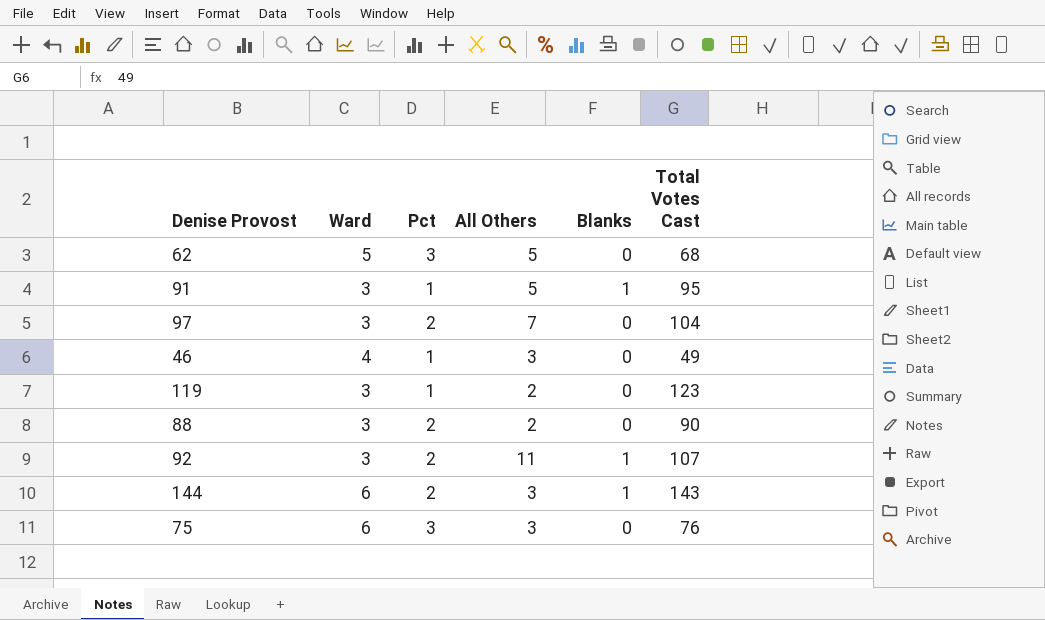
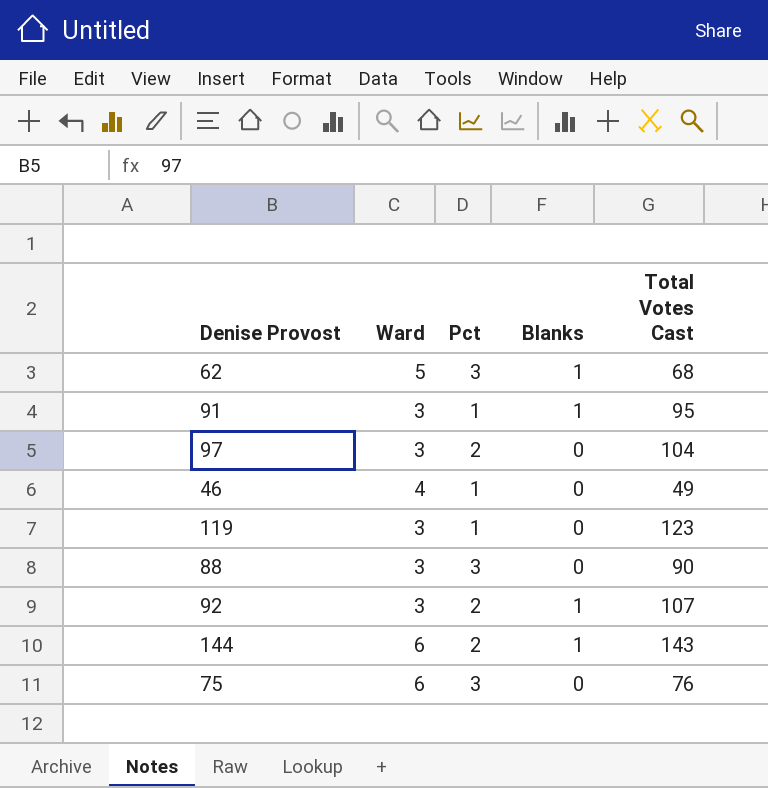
column All Others | position: 4 -> none
62 | Blanks: 0 -> 1
88 | Pct: 2 -> 3

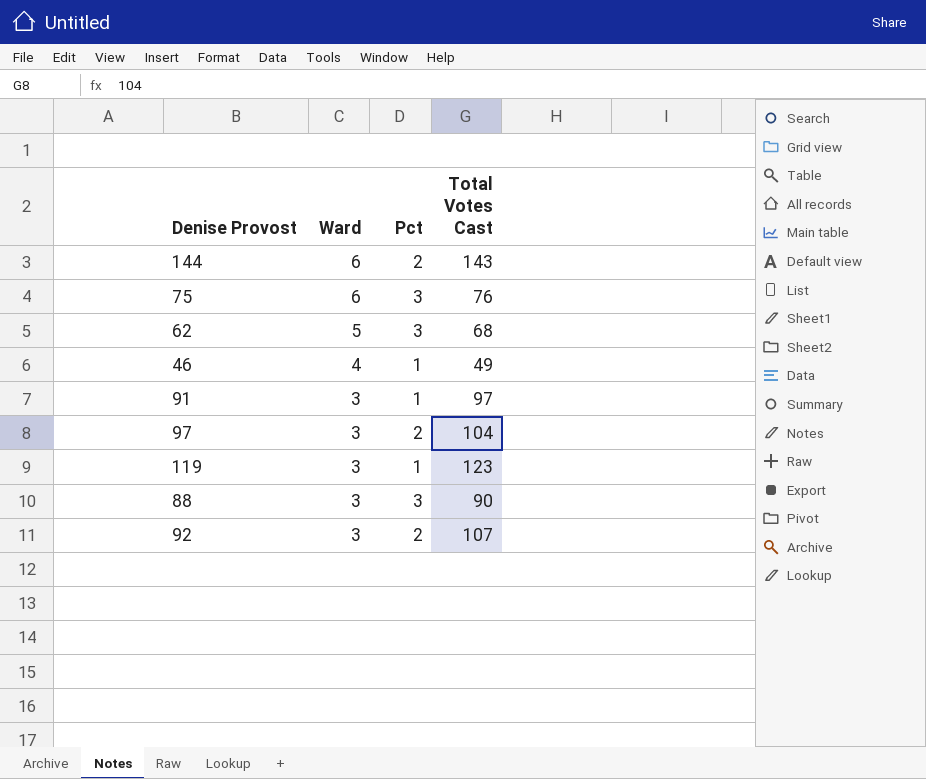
row order: none -> Ward descending
column Blanks | position: 4 -> none
91 | Total Votes Cast: 95 -> 97

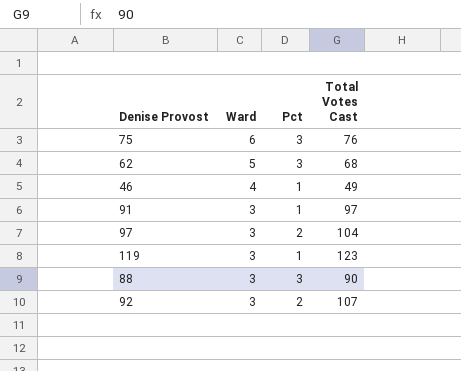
row 144: 6 | 2 | 143 -> none

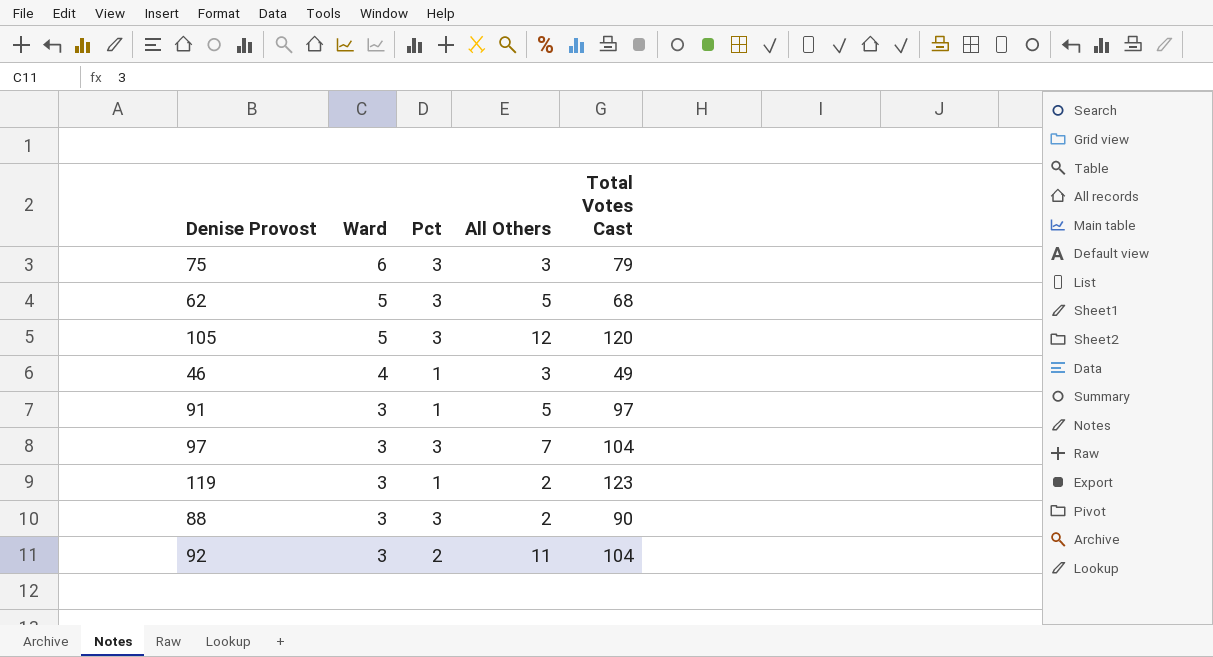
column All Others | position: none -> 4
75 | Total Votes Cast: 76 -> 79
row 105: none -> 5 | 3 | 12 | 120
97 | Pct: 2 -> 3
92 | Total Votes Cast: 107 -> 104

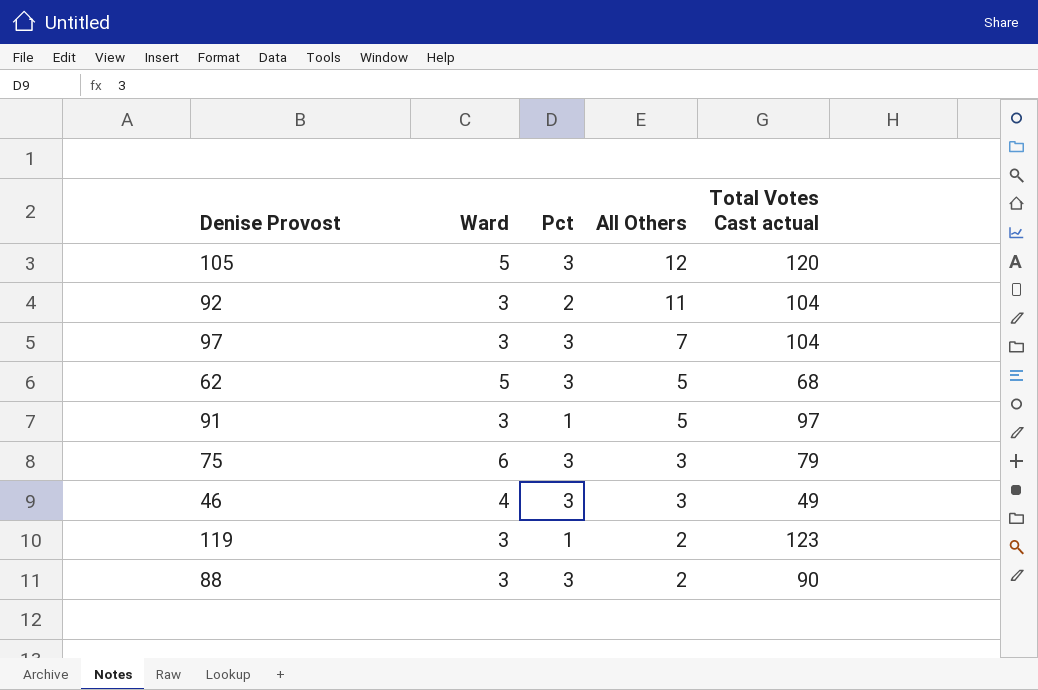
row order: Ward descending -> All Others descending
column name: Total Votes Cast -> Total Votes Cast actual
46 | Pct: 1 -> 3

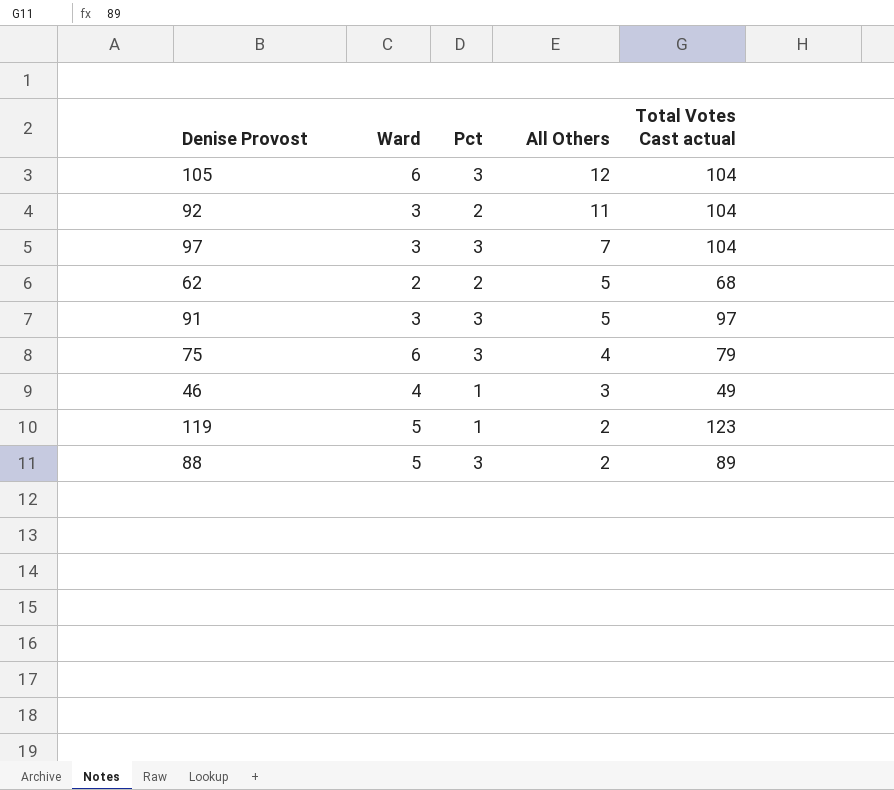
105 | Ward: 5 -> 6
105 | Total Votes Cast actual: 120 -> 104
62 | Ward: 5 -> 2
62 | Pct: 3 -> 2
91 | Pct: 1 -> 3
75 | All Others: 3 -> 4
46 | Pct: 3 -> 1
119 | Ward: 3 -> 5
88 | Ward: 3 -> 5
88 | Total Votes Cast actual: 90 -> 89

